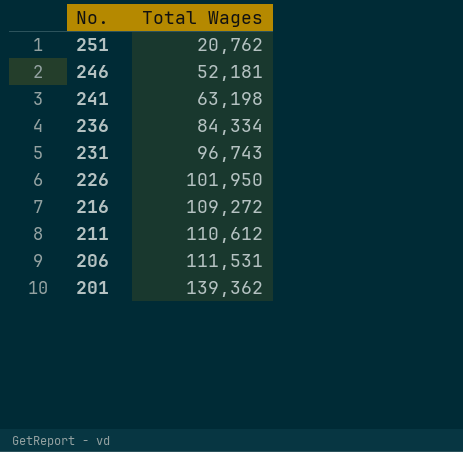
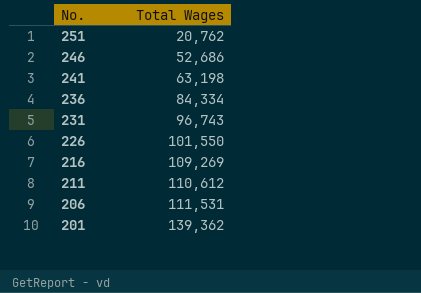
246 | Total Wages: 52,181 -> 52,686
226 | Total Wages: 101,950 -> 101,550
216 | Total Wages: 109,272 -> 109,269

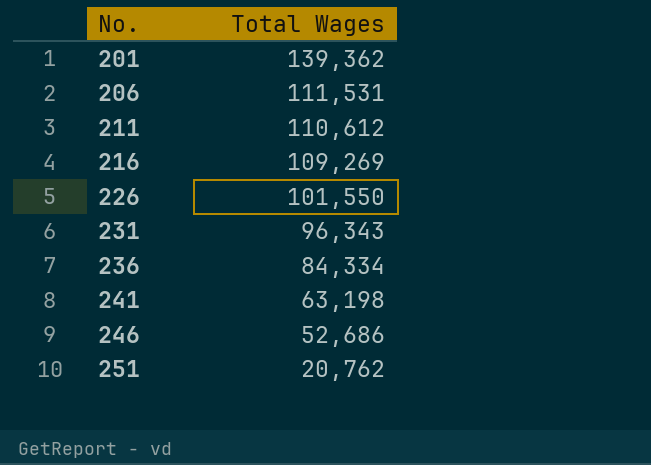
row order: No. descending -> No. ascending
231 | Total Wages: 96,743 -> 96,343

